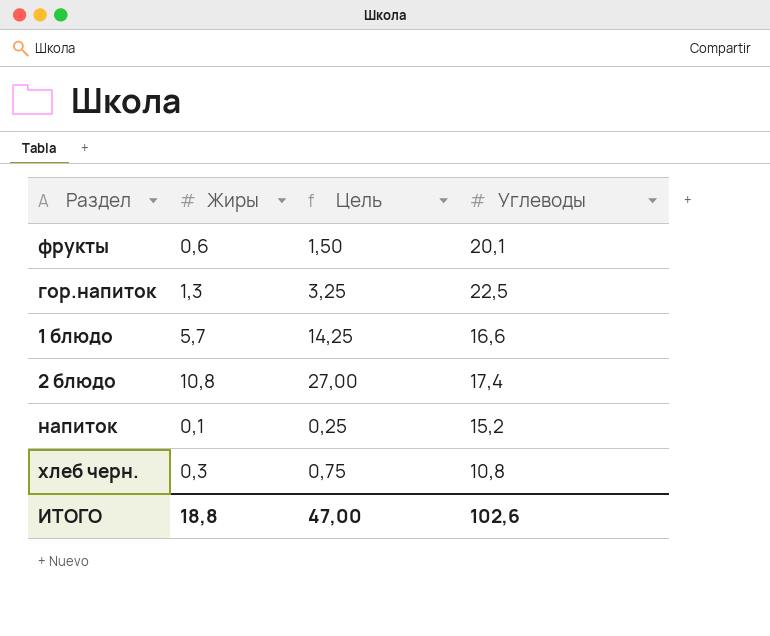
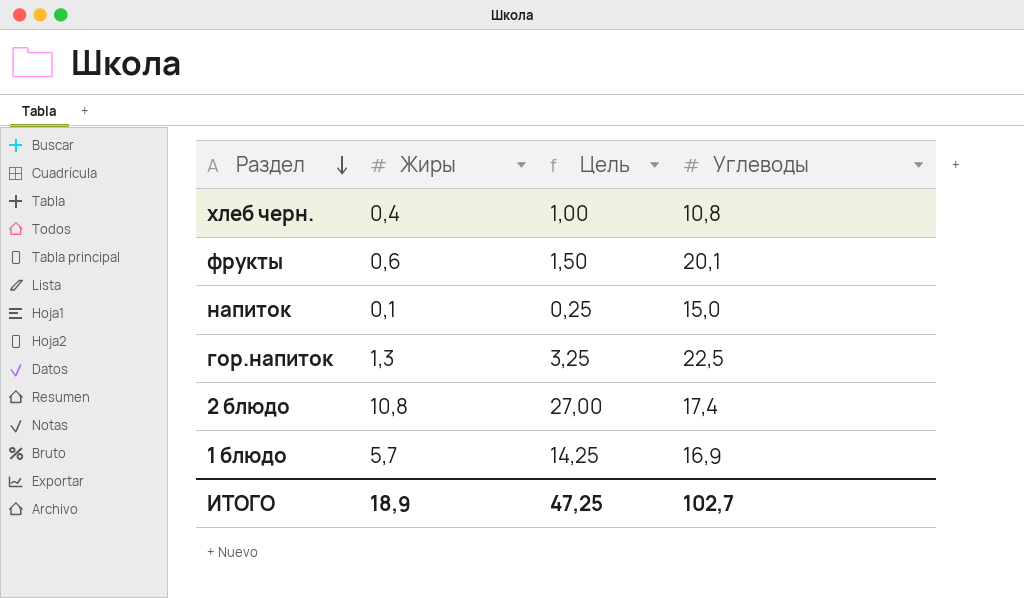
row order: none -> Раздел descending
хлеб черн. | Жиры: 0,3 -> 0,4
хлеб черн. | Цель: 0,75 -> 1,00
напиток | Углеводы: 15,2 -> 15,0
1 блюдо | Углеводы: 16,6 -> 16,9
ИТОГО | Жиры: 18,8 -> 18,9
ИТОГО | Цель: 47,00 -> 47,25
ИТОГО | Углеводы: 102,6 -> 102,7

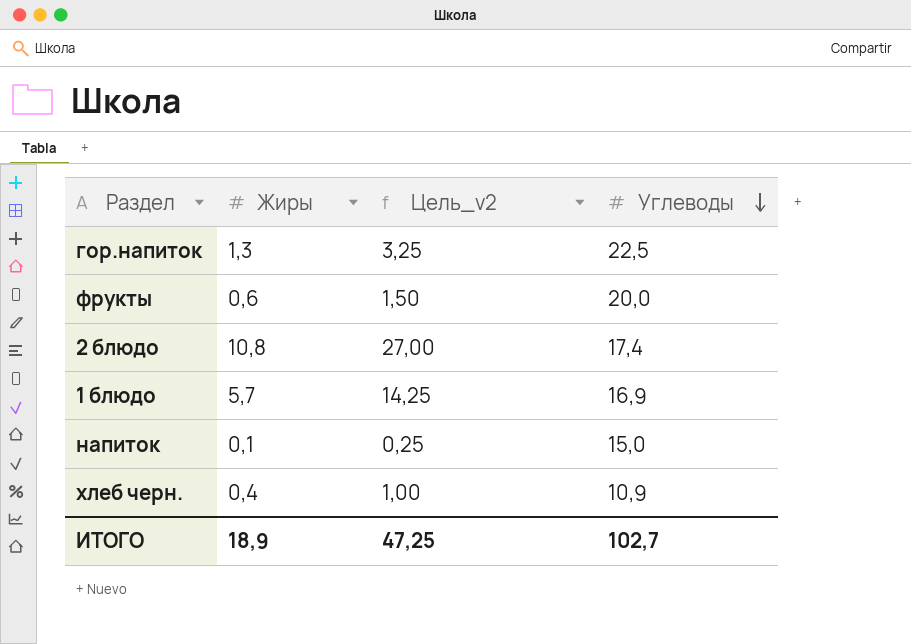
row order: Раздел descending -> Углеводы descending
column name: Цель -> Цель_v2
фрукты | Углеводы: 20,1 -> 20,0
хлеб черн. | Углеводы: 10,8 -> 10,9

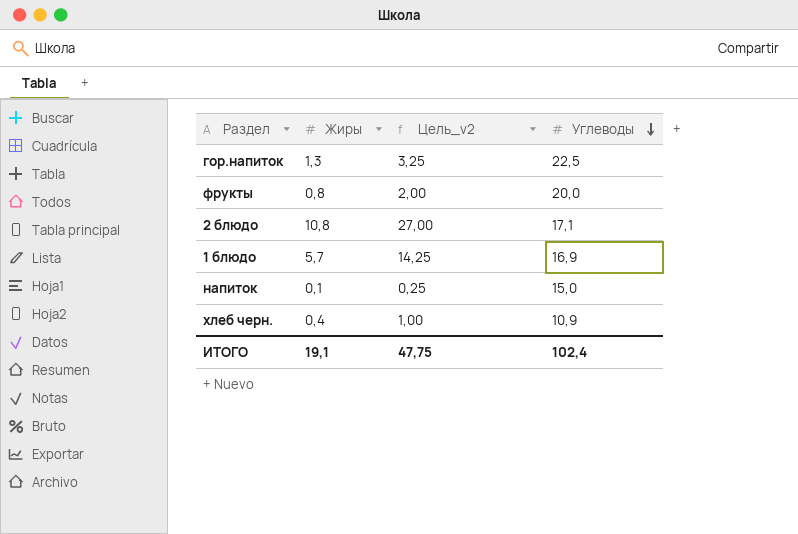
фрукты | Жиры: 0,6 -> 0,8
фрукты | Цель_v2: 1,50 -> 2,00
2 блюдо | Углеводы: 17,4 -> 17,1
ИТОГО | Жиры: 18,9 -> 19,1
ИТОГО | Цель_v2: 47,25 -> 47,75
ИТОГО | Углеводы: 102,7 -> 102,4

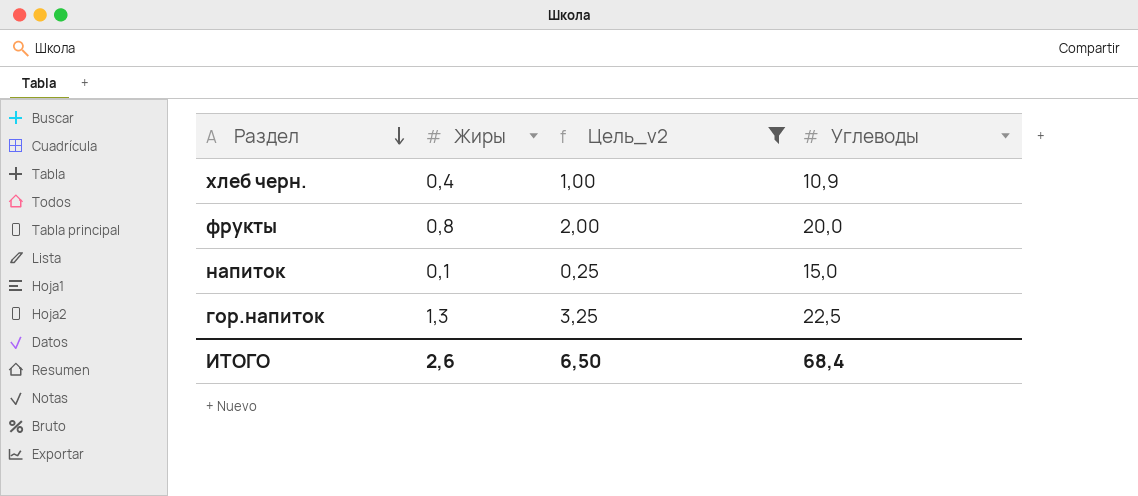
filter: none -> Цель_v2 <= 3,25
row order: Углеводы descending -> Раздел descending
ИТОГО | Жиры: 19,1 -> 2,6
ИТОГО | Цель_v2: 47,75 -> 6,50
ИТОГО | Углеводы: 102,4 -> 68,4

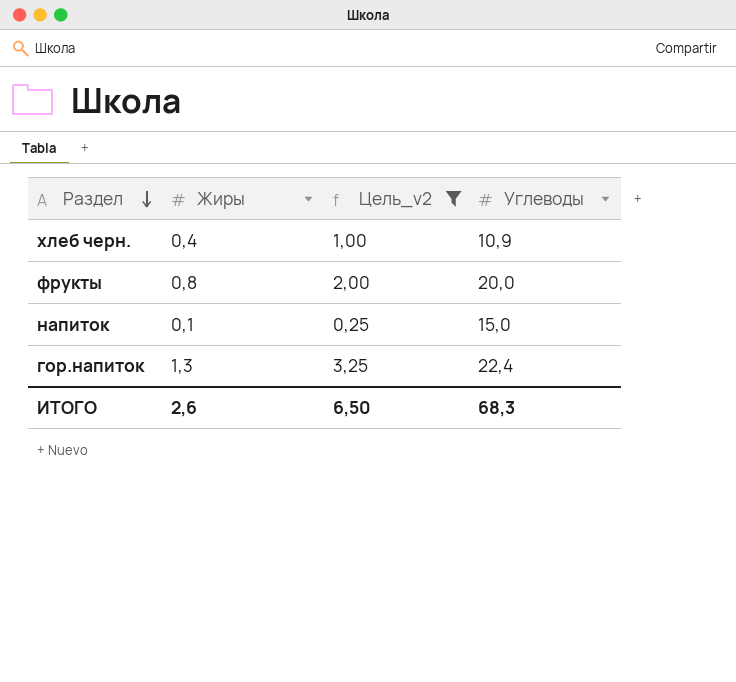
гор.напиток | Углеводы: 22,5 -> 22,4
ИТОГО | Углеводы: 68,4 -> 68,3

